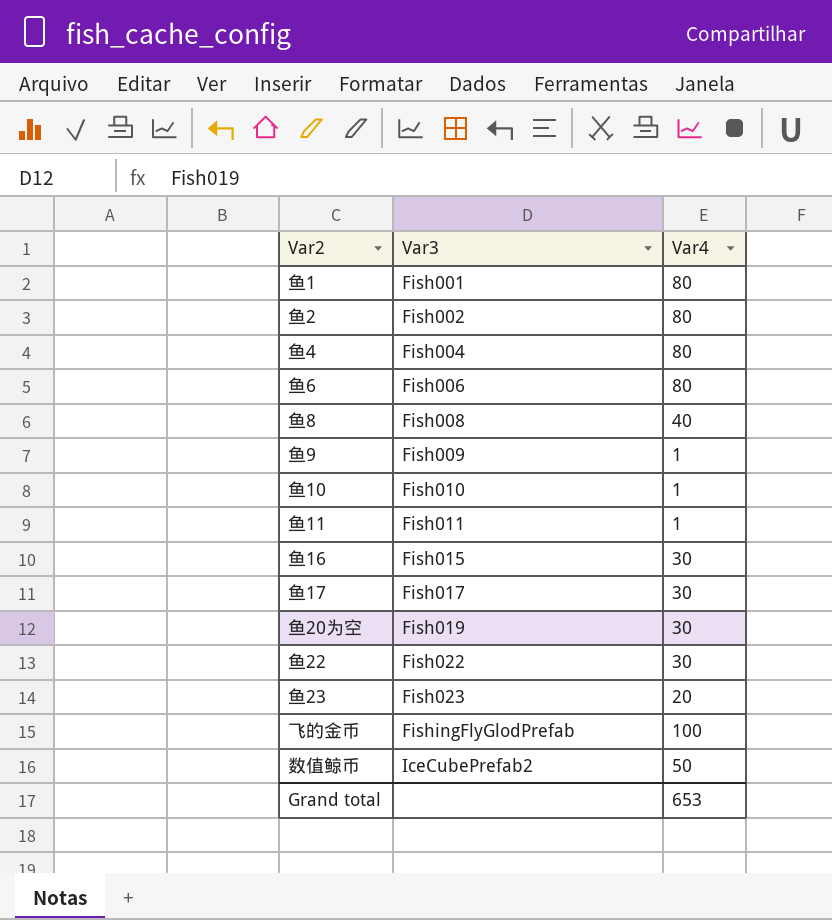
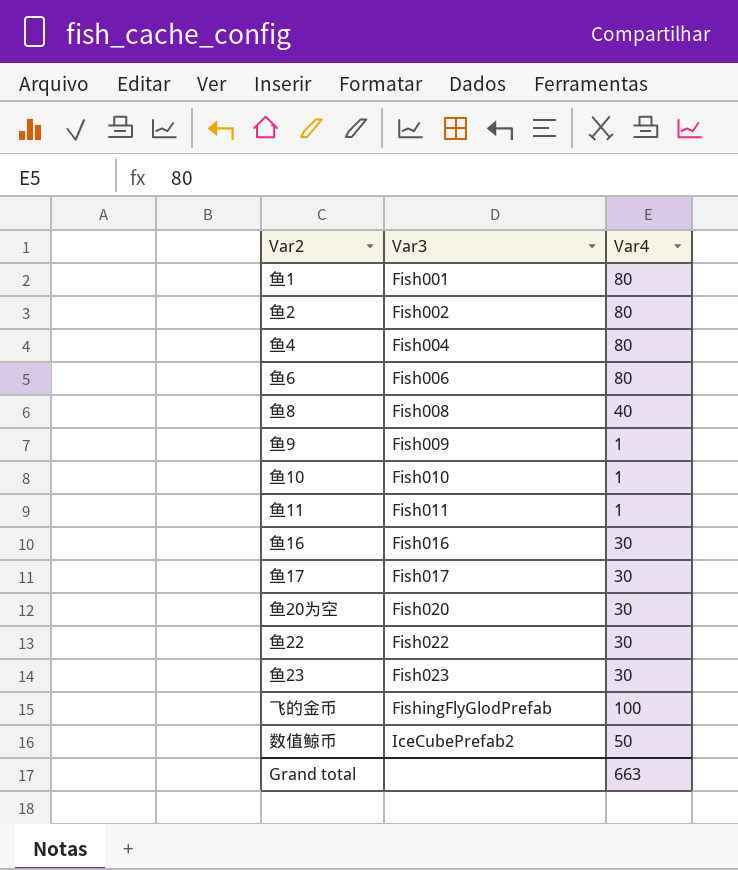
鱼16 | Var3: Fish015 -> Fish016
鱼20为空 | Var3: Fish019 -> Fish020
鱼23 | Var4: 20 -> 30
Grand total | Var4: 653 -> 663

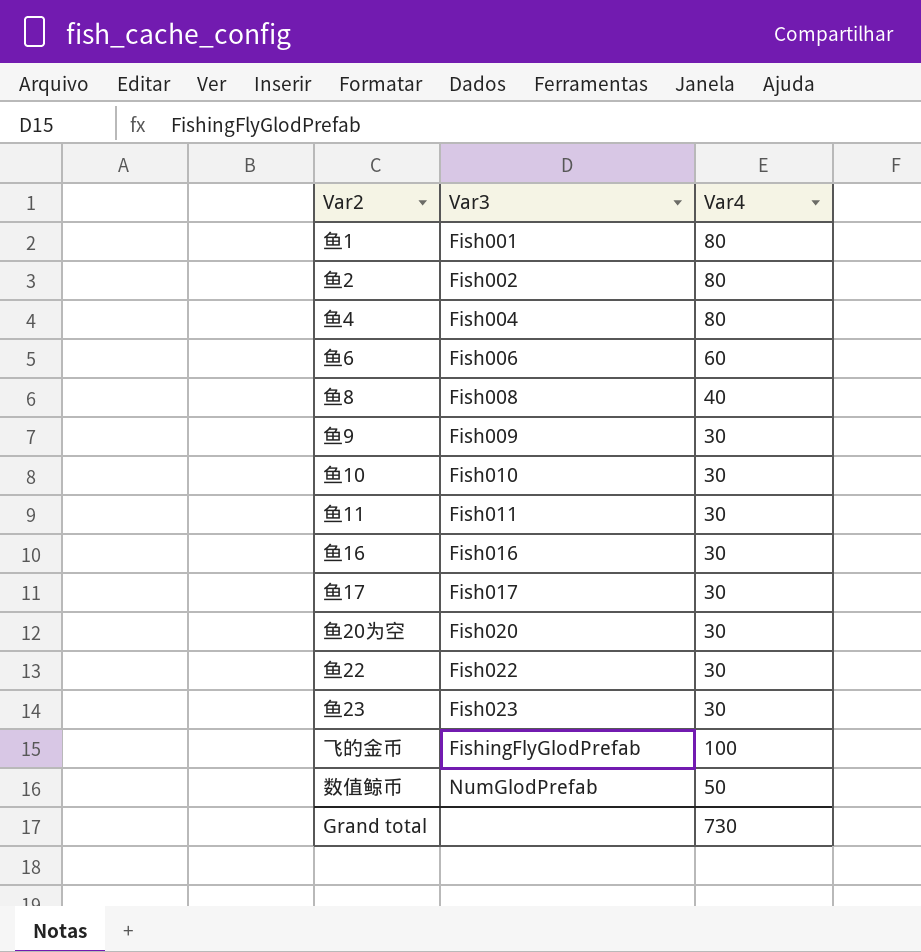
鱼6 | Var4: 80 -> 60
鱼9 | Var4: 1 -> 30
鱼10 | Var4: 1 -> 30
鱼11 | Var4: 1 -> 30
数值鲸币 | Var3: IceCubePrefab2 -> NumGlodPrefab
Grand total | Var4: 663 -> 730

